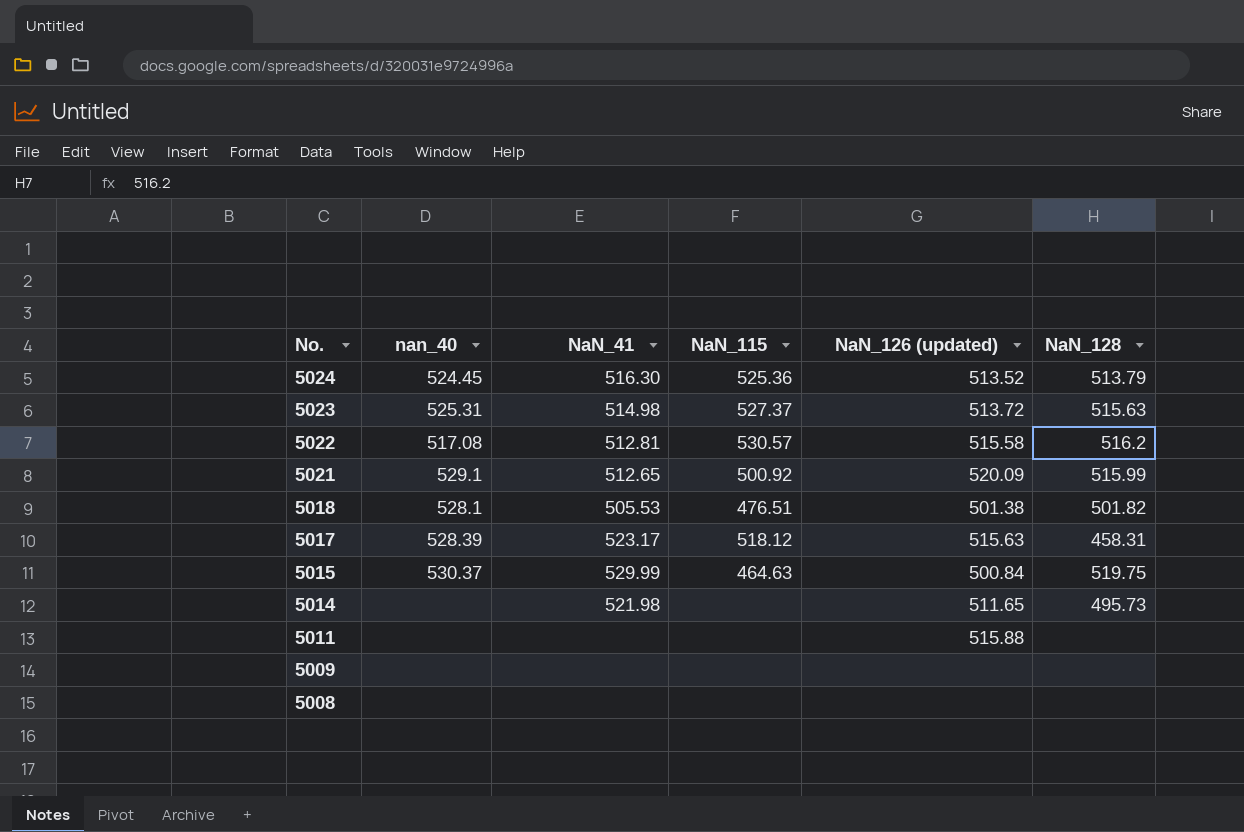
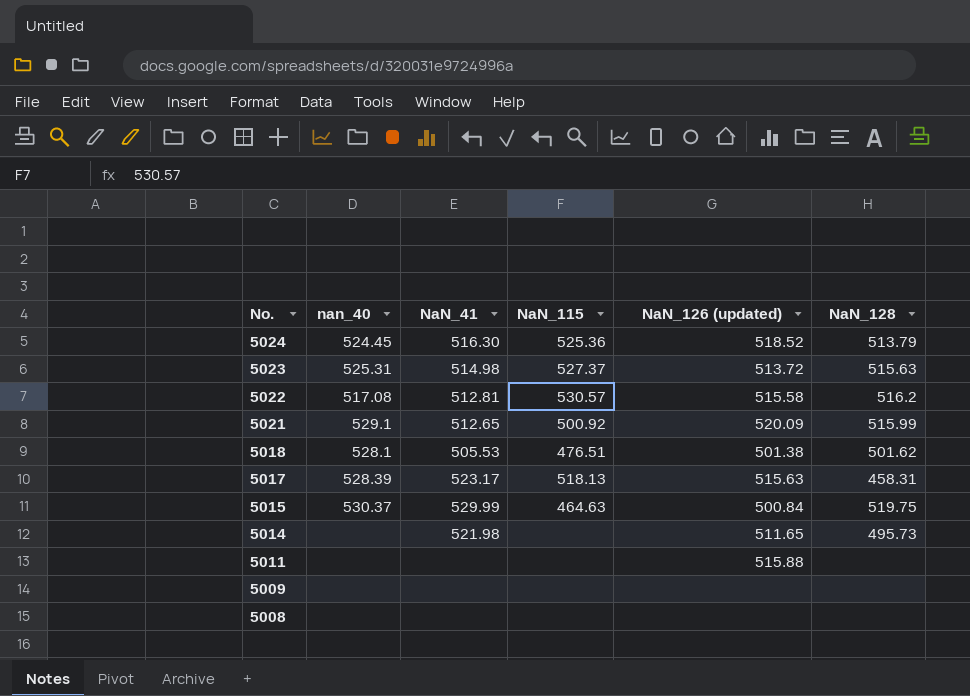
5024 | NaN_126 (updated): 513.52 -> 518.52
5018 | NaN_128: 501.82 -> 501.62
5017 | NaN_115: 518.12 -> 518.13

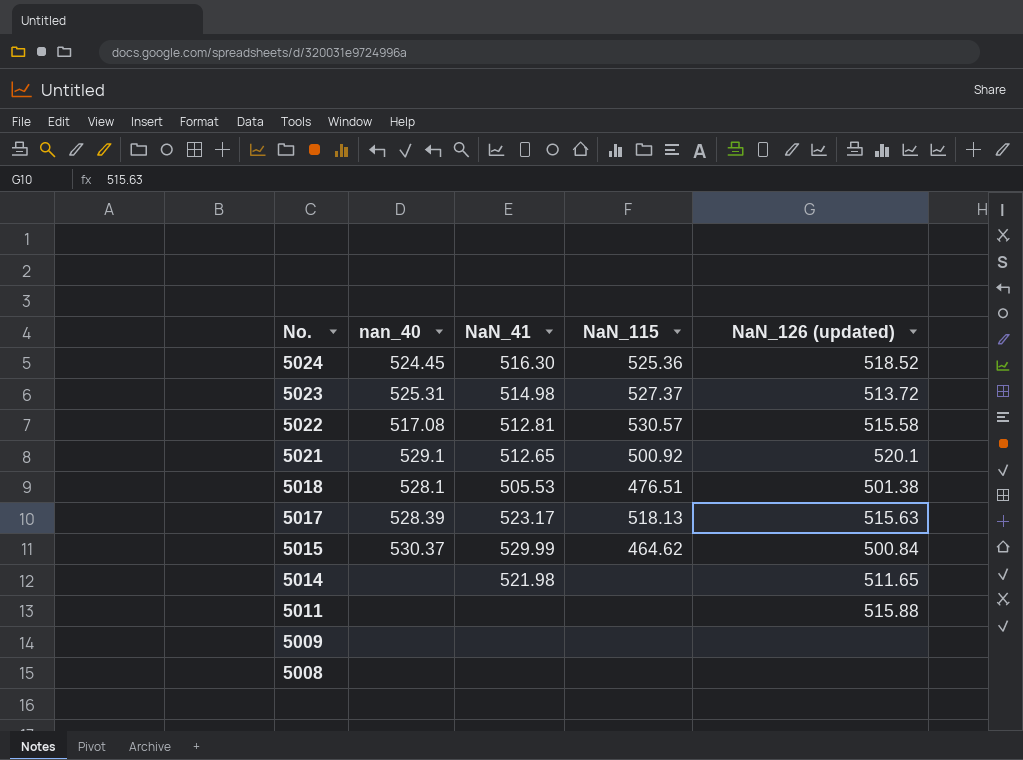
column NaN_128 | position: 6 -> none
5021 | NaN_126 (updated): 520.09 -> 520.1
5015 | NaN_115: 464.63 -> 464.62

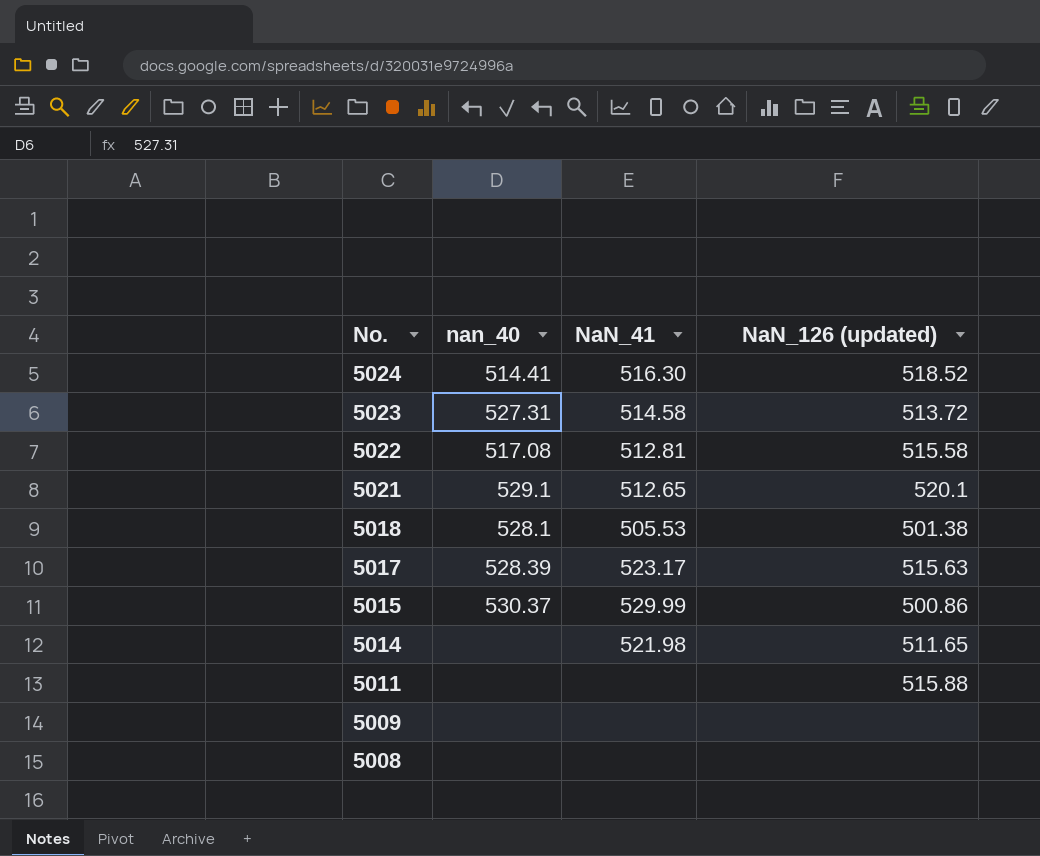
column NaN_115 | position: 4 -> none
5024 | nan_40: 524.45 -> 514.41
5023 | nan_40: 525.31 -> 527.31
5023 | NaN_41: 514.98 -> 514.58
5015 | NaN_126 (updated): 500.84 -> 500.86

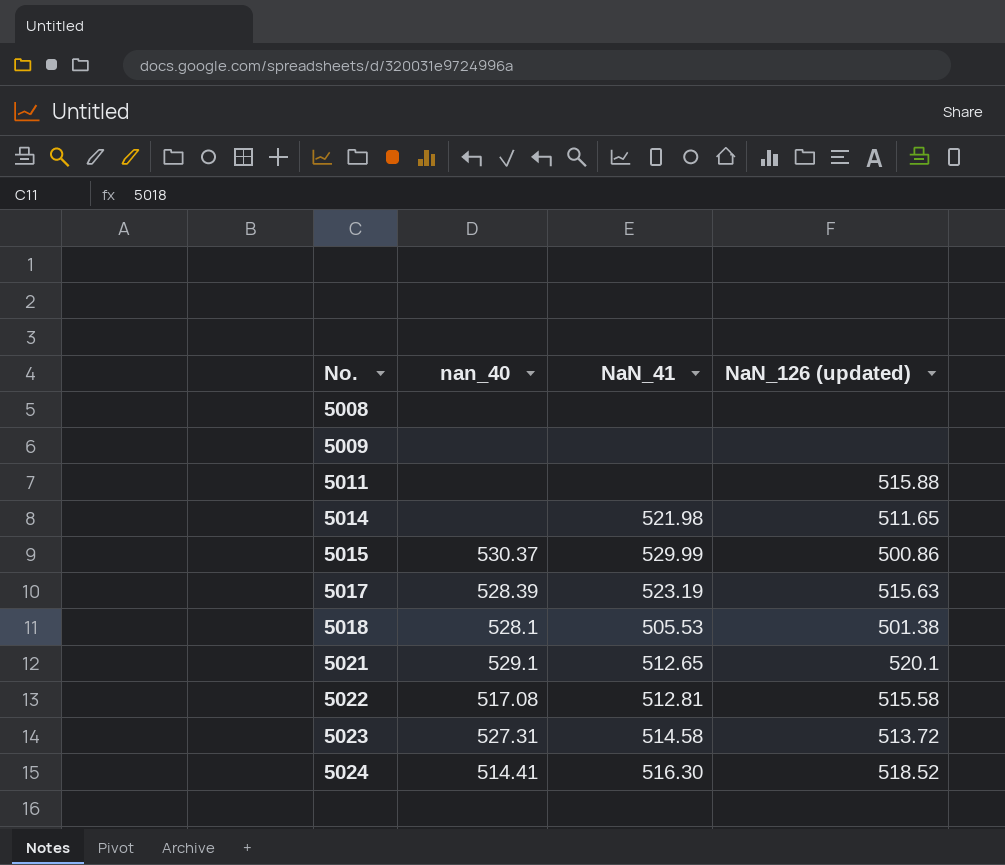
row order: No. descending -> No. ascending
5017 | NaN_41: 523.17 -> 523.19

